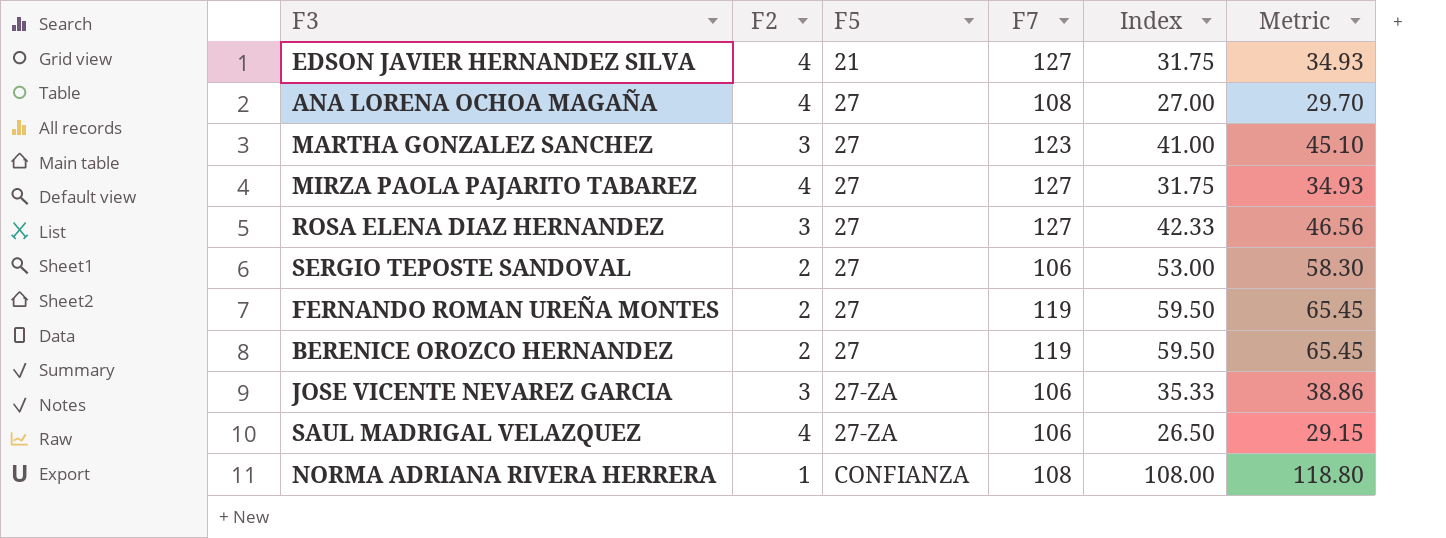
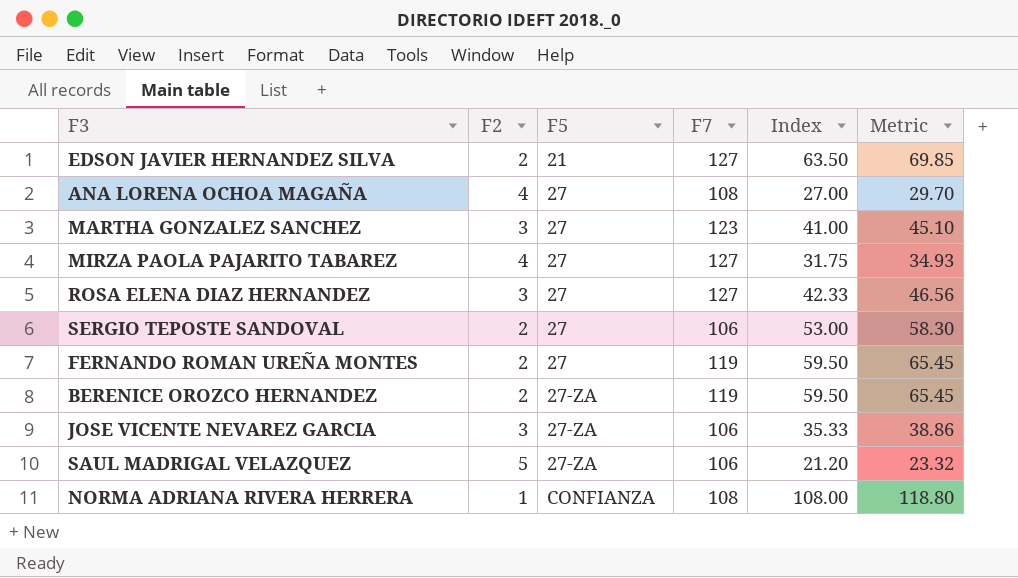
EDSON JAVIER HERNANDEZ SILVA | F2: 4 -> 2
EDSON JAVIER HERNANDEZ SILVA | Index: 31.75 -> 63.50
EDSON JAVIER HERNANDEZ SILVA | Metric: 34.93 -> 69.85
BERENICE OROZCO HERNANDEZ | F5: 27 -> 27-ZA
SAUL MADRIGAL VELAZQUEZ | F2: 4 -> 5
SAUL MADRIGAL VELAZQUEZ | Index: 26.50 -> 21.20
SAUL MADRIGAL VELAZQUEZ | Metric: 29.15 -> 23.32

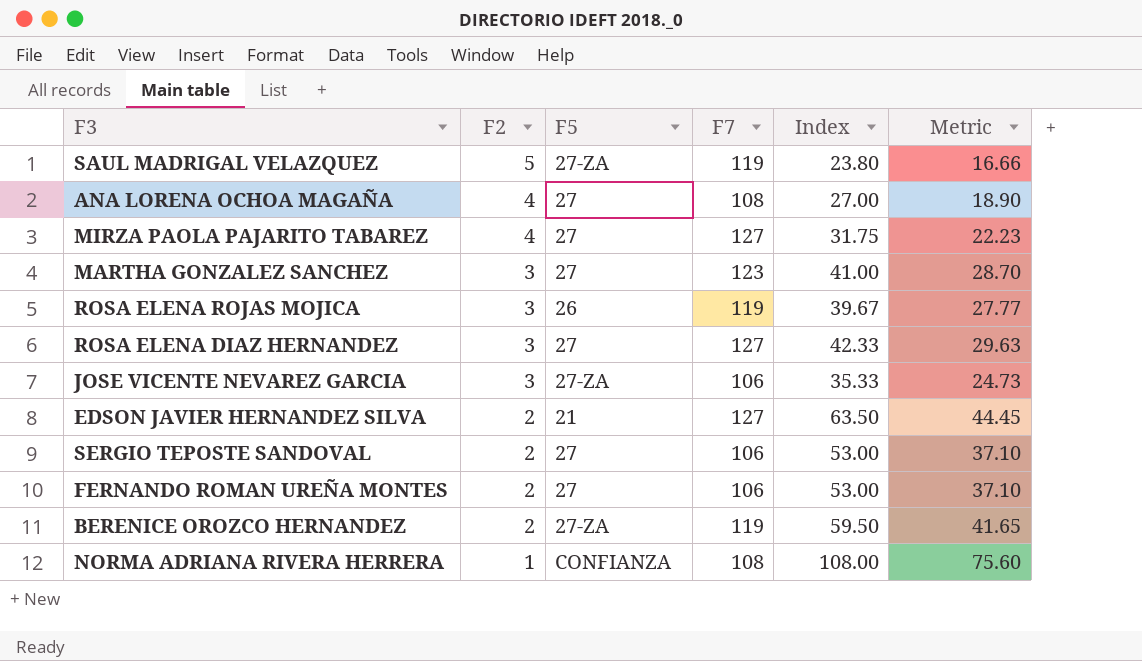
row order: F5 ascending -> F2 descending
column Metric | formula: [Index] * 1.1 -> [Index] * 0.7
SAUL MADRIGAL VELAZQUEZ | F7: 106 -> 119
SAUL MADRIGAL VELAZQUEZ | Index: 21.20 -> 23.80
row ROSA ELENA ROJAS MOJICA: none -> 3 | 26 | 119 | 39.67 | 27.77
FERNANDO ROMAN UREÑA MONTES | F7: 119 -> 106
FERNANDO ROMAN UREÑA MONTES | Index: 59.50 -> 53.00

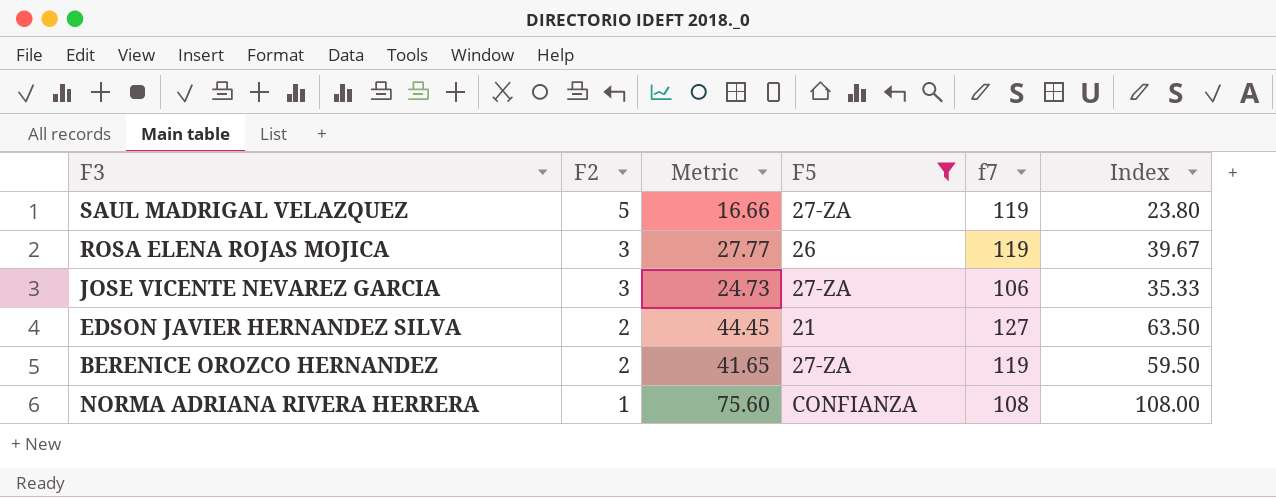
filter: none -> F5 != 27
column Metric | position: 6 -> 3
column name: F7 -> f7

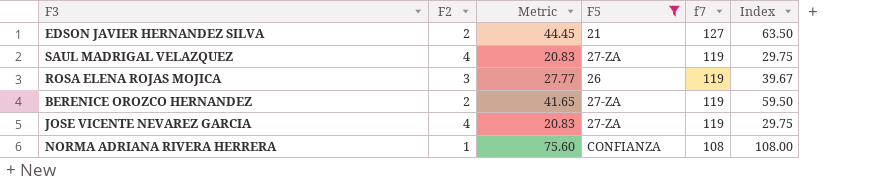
row order: F2 descending -> f7 descending
SAUL MADRIGAL VELAZQUEZ | F2: 5 -> 4
SAUL MADRIGAL VELAZQUEZ | Metric: 16.66 -> 20.83
SAUL MADRIGAL VELAZQUEZ | Index: 23.80 -> 29.75
JOSE VICENTE NEVAREZ GARCIA | F2: 3 -> 4
JOSE VICENTE NEVAREZ GARCIA | Metric: 24.73 -> 20.83
JOSE VICENTE NEVAREZ GARCIA | f7: 106 -> 119
JOSE VICENTE NEVAREZ GARCIA | Index: 35.33 -> 29.75

